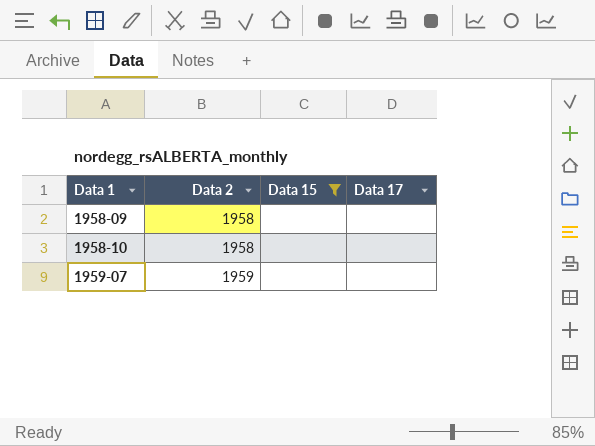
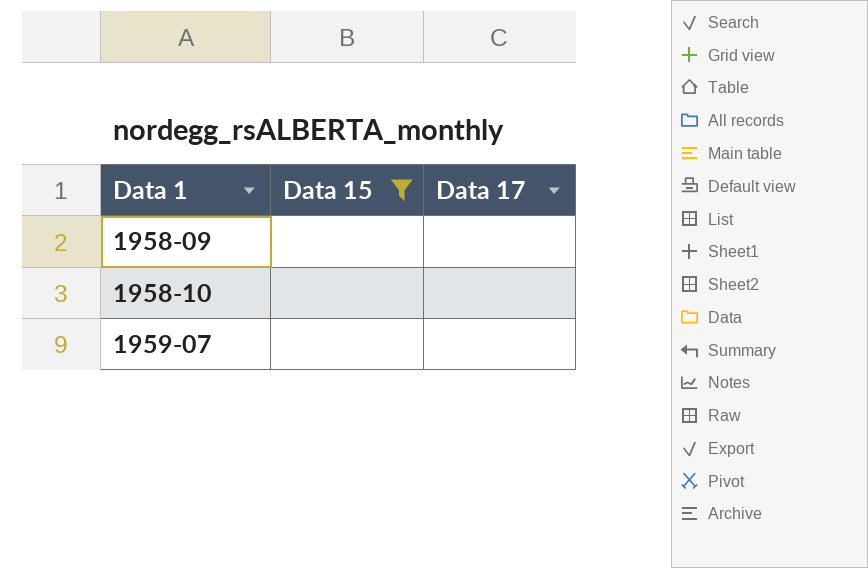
column Data 2 | position: 2 -> none

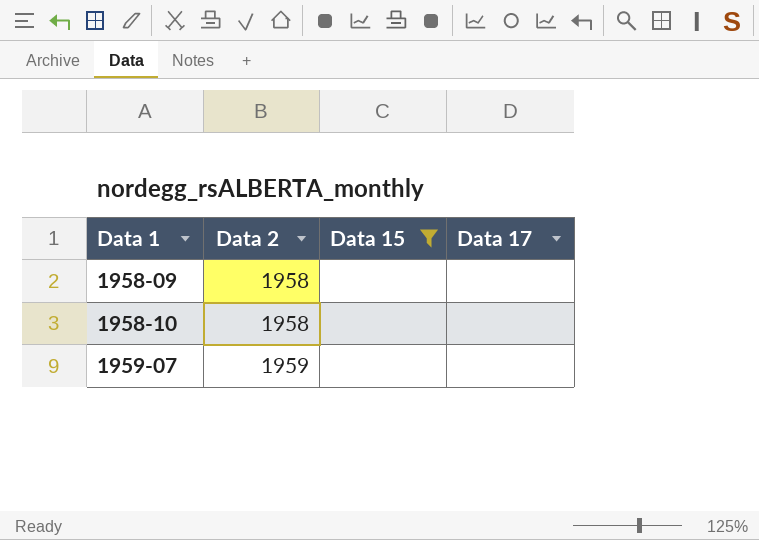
column Data 2 | position: none -> 2

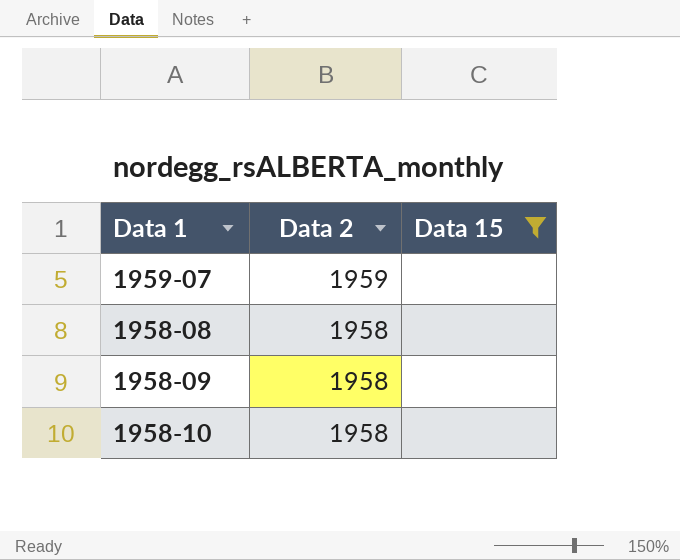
row order: Data 1 ascending -> Data 2 descending
column Data 17 | position: 4 -> none
row 1958-08: none -> 1958 | none

